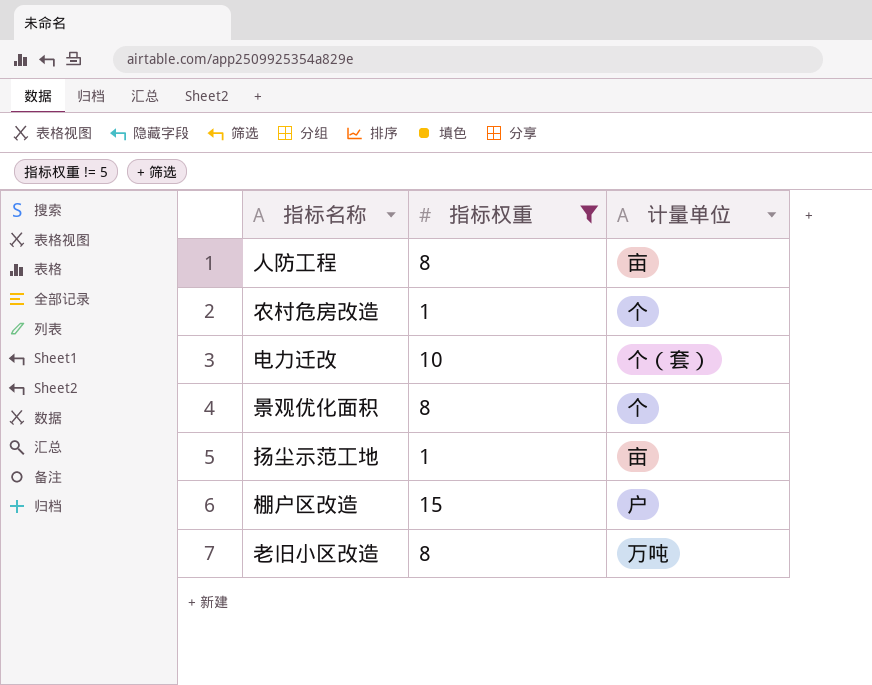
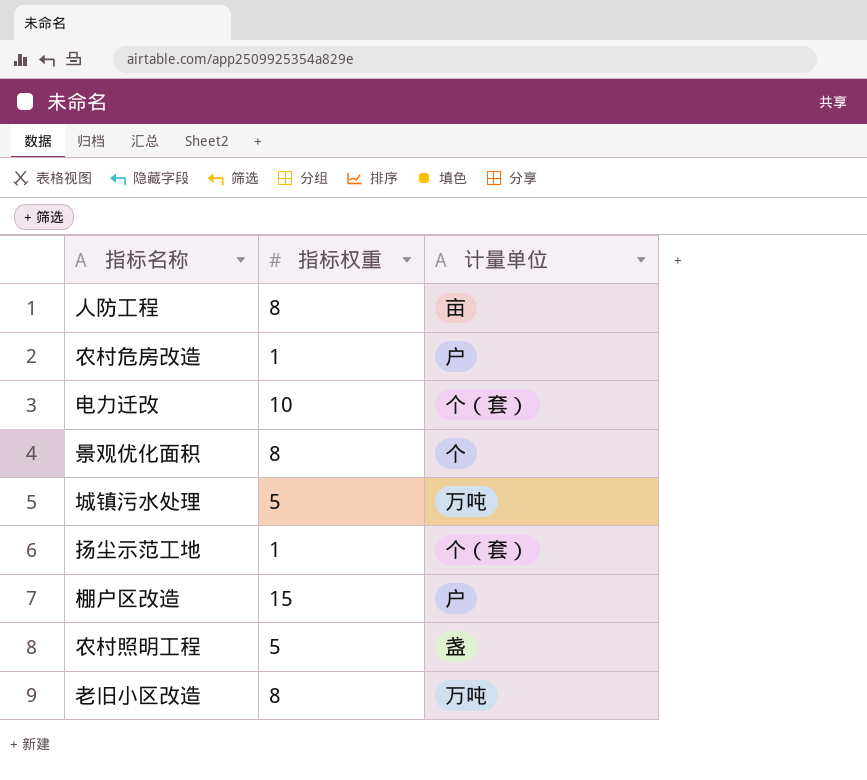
filter: 指标权重 != 5 -> none
农村危房改造 | 计量单位: 个 -> 户
扬尘示范工地 | 计量单位: 亩 -> 个（套）

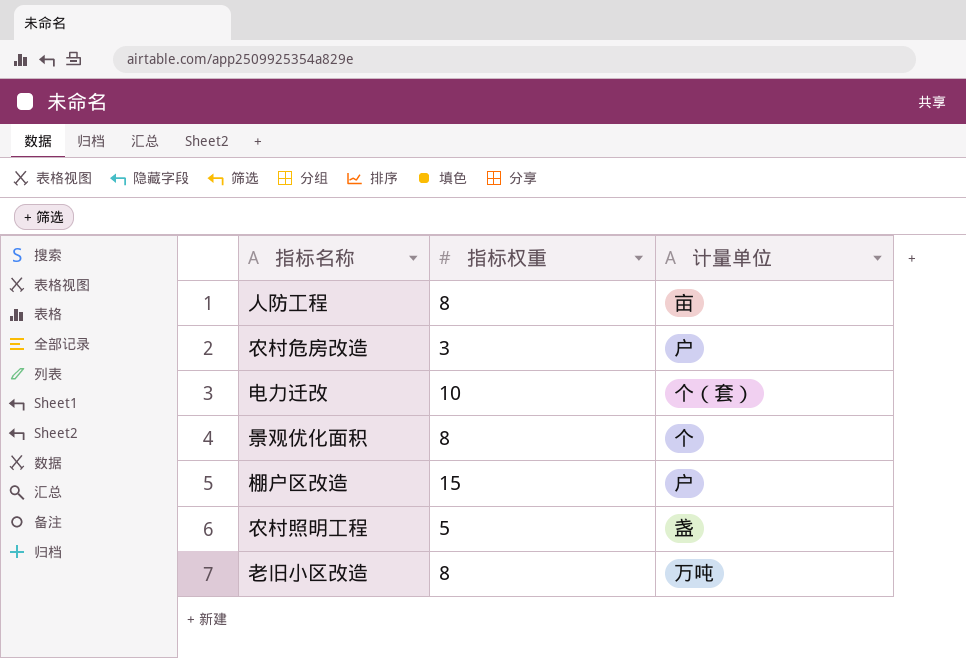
row 城镇污水处理: 5 | 万吨 -> none
row 扬尘示范工地: 1 | 个（套） -> none
农村危房改造 | 指标权重: 1 -> 3

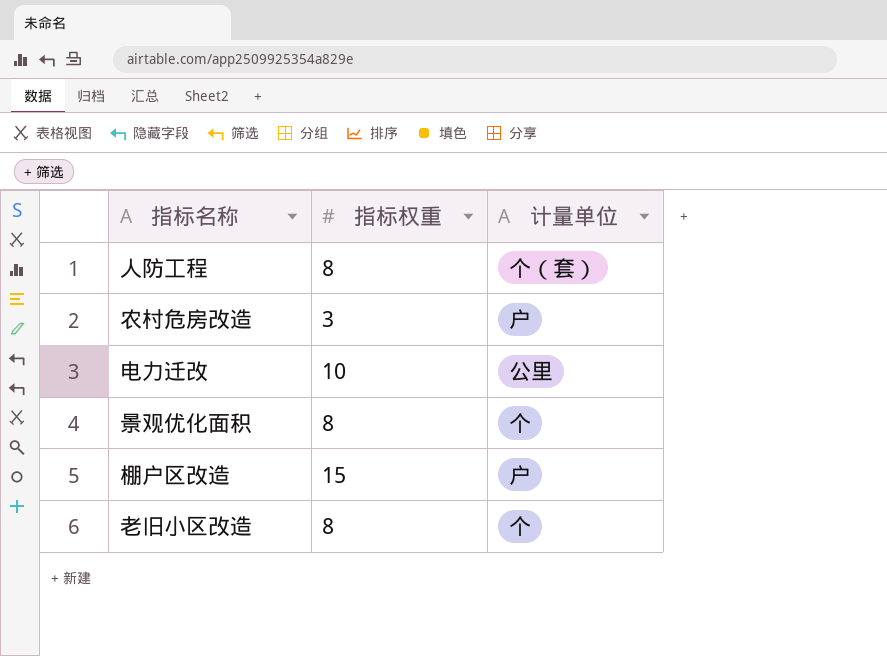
row 农村照明工程: 5 | 盏 -> none
人防工程 | 计量单位: 亩 -> 个（套）
电力迁改 | 计量单位: 个（套） -> 公里
老旧小区改造 | 计量单位: 万吨 -> 个

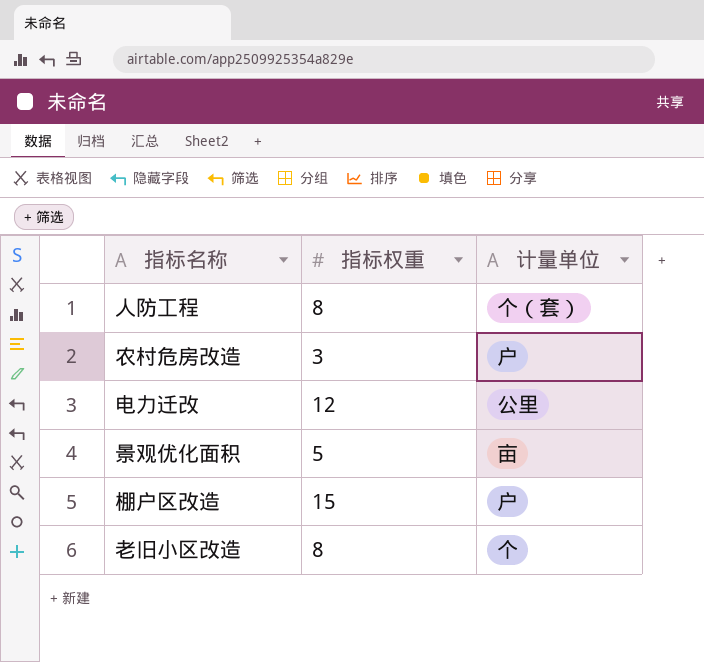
电力迁改 | 指标权重: 10 -> 12
景观优化面积 | 指标权重: 8 -> 5
景观优化面积 | 计量单位: 个 -> 亩

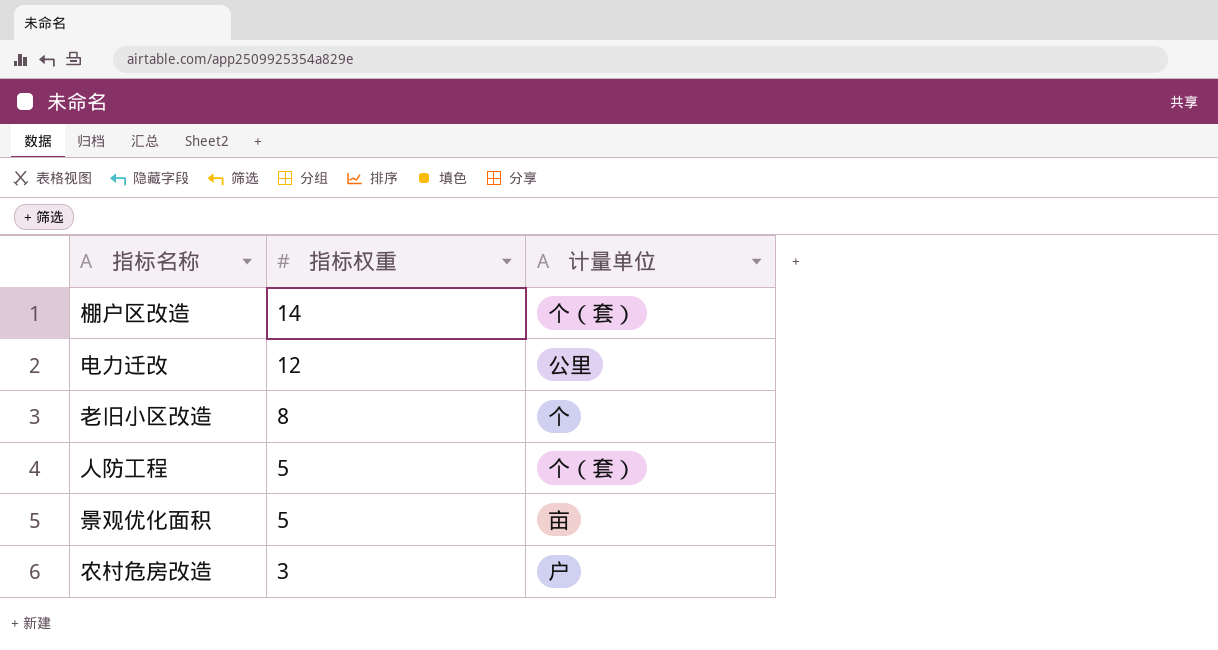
row order: none -> 指标权重 descending
棚户区改造 | 指标权重: 15 -> 14
棚户区改造 | 计量单位: 户 -> 个（套）
人防工程 | 指标权重: 8 -> 5

